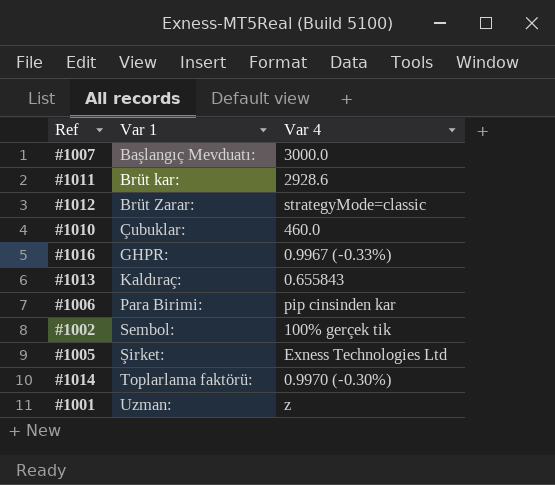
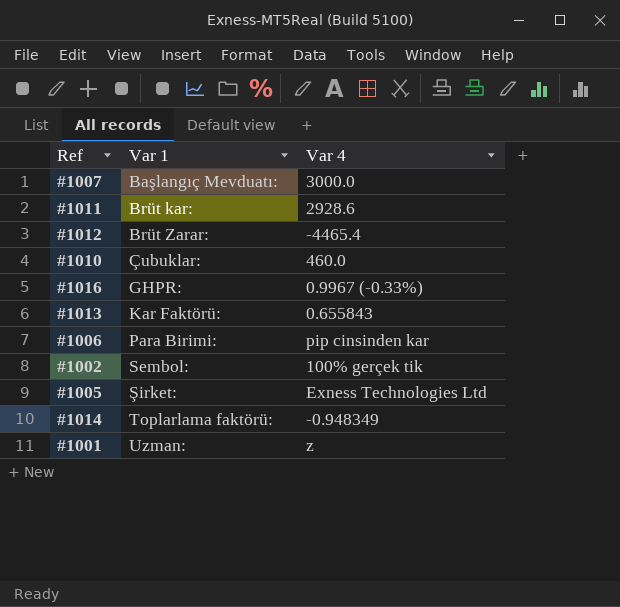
#1012 | Var 4: strategyMode=classic -> -4465.4
#1013 | Var 1: Kaldıraç: -> Kar Faktörü:
#1014 | Var 4: 0.9970 (-0.30%) -> -0.948349

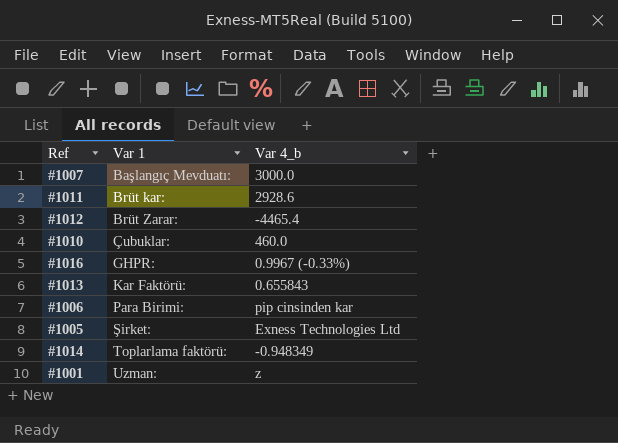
column name: Var 4 -> Var 4_b
row #1002: Sembol: | 100% gerçek tik -> none

